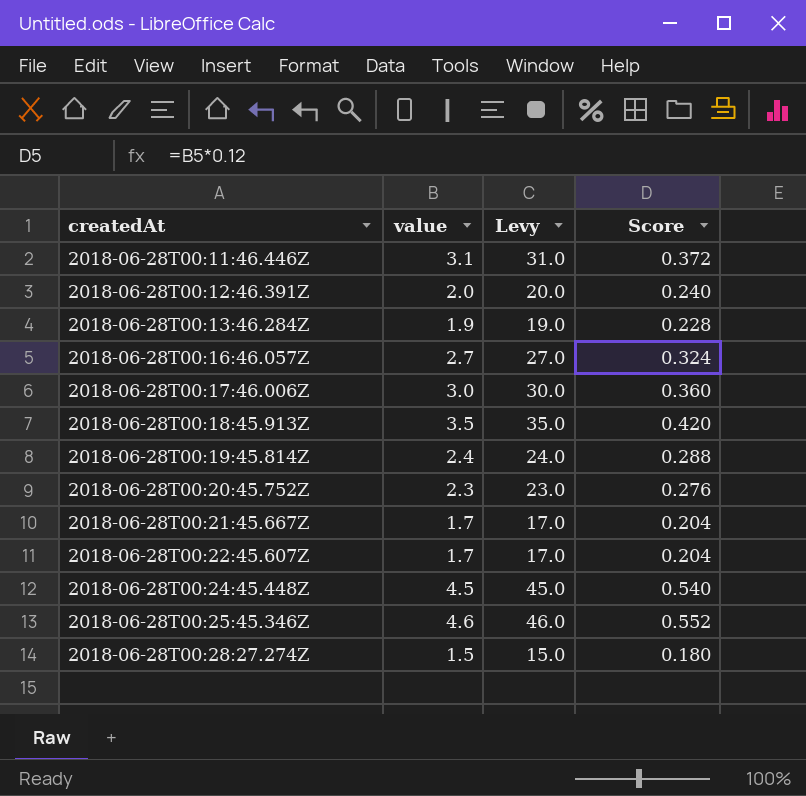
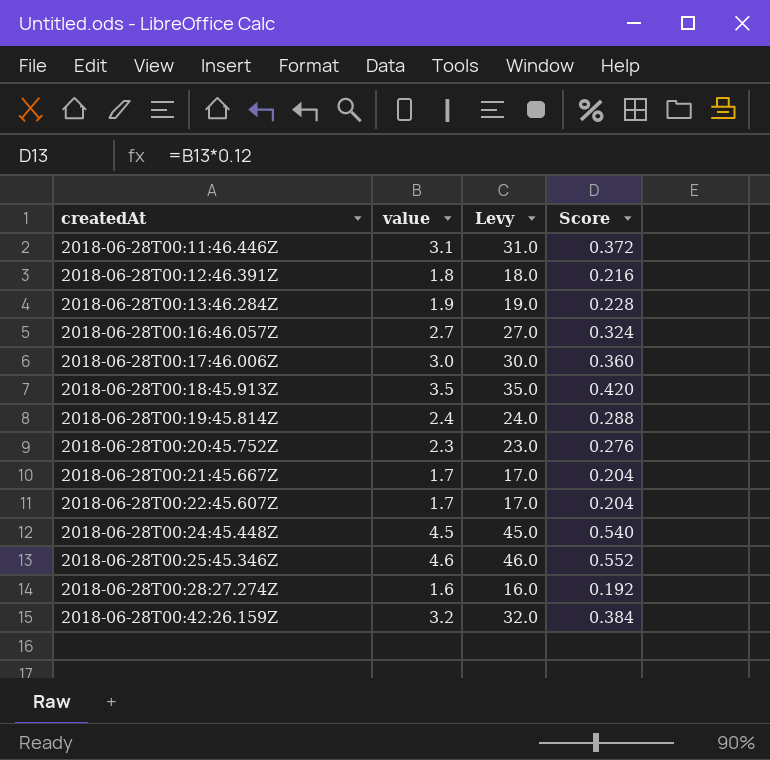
2018-06-28T00:12:46.391Z | value: 2.0 -> 1.8
2018-06-28T00:12:46.391Z | Levy: 20.0 -> 18.0
2018-06-28T00:12:46.391Z | Score: 0.240 -> 0.216
2018-06-28T00:28:27.274Z | value: 1.5 -> 1.6
2018-06-28T00:28:27.274Z | Levy: 15.0 -> 16.0
2018-06-28T00:28:27.274Z | Score: 0.180 -> 0.192
row 2018-06-28T00:42:26.159Z: none -> 3.2 | 32.0 | 0.384

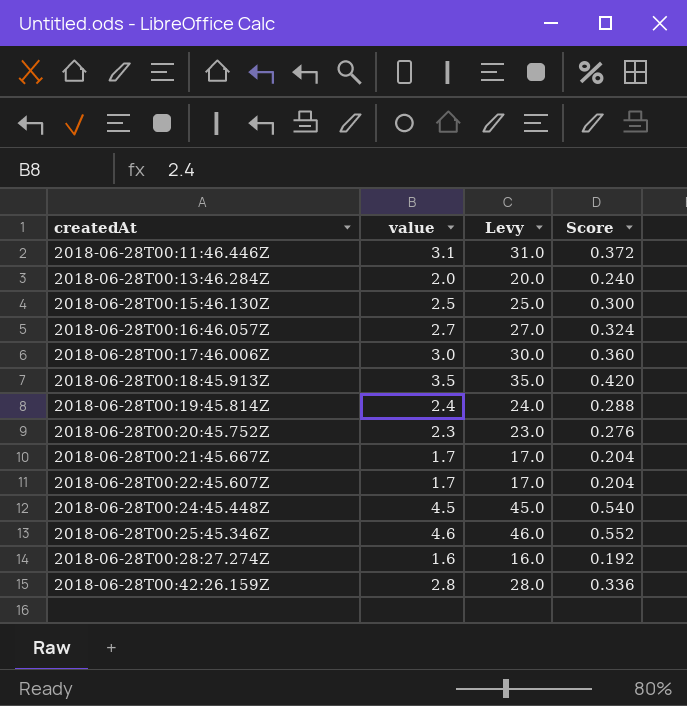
row 2018-06-28T00:12:46.391Z: 1.8 | 18.0 | 0.216 -> none
2018-06-28T00:13:46.284Z | value: 1.9 -> 2.0
2018-06-28T00:13:46.284Z | Levy: 19.0 -> 20.0
2018-06-28T00:13:46.284Z | Score: 0.228 -> 0.240
row 2018-06-28T00:15:46.130Z: none -> 2.5 | 25.0 | 0.300
2018-06-28T00:42:26.159Z | value: 3.2 -> 2.8
2018-06-28T00:42:26.159Z | Levy: 32.0 -> 28.0
2018-06-28T00:42:26.159Z | Score: 0.384 -> 0.336

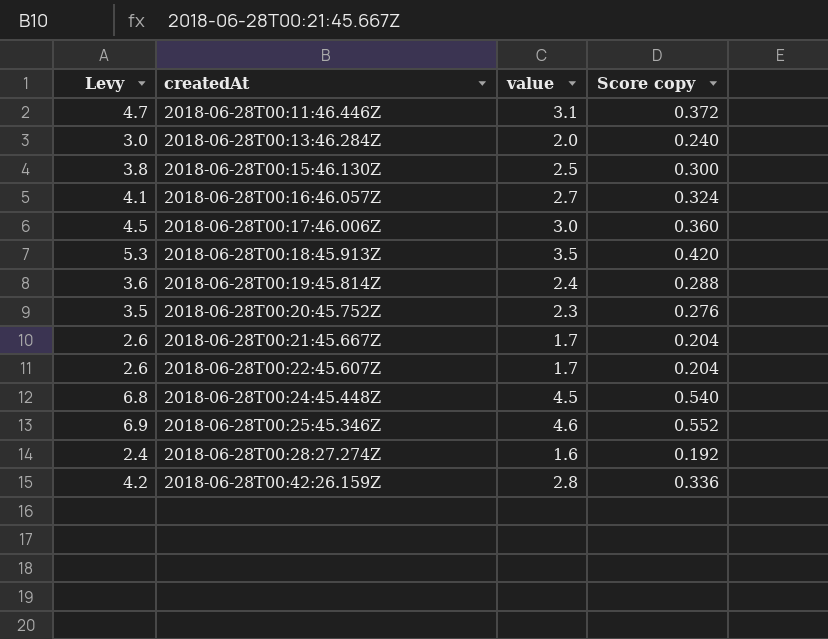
column Levy | formula: [value] * 10 -> [value] * 1.5
column Levy | position: 3 -> 1
column name: Score -> Score copy

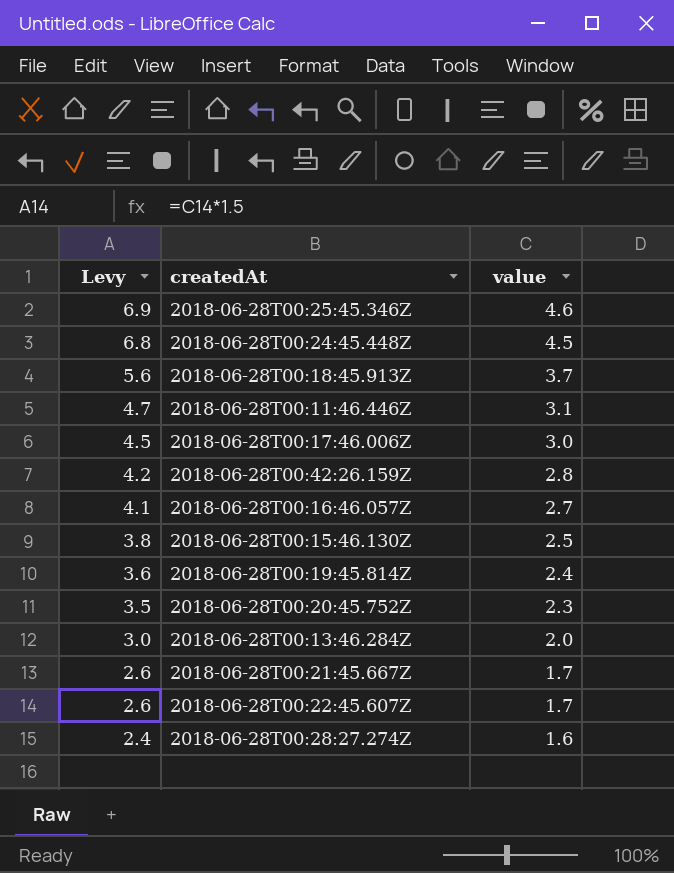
row order: createdAt ascending -> Levy descending
column Score copy | formula: [value] * 0.12 -> none
2018-06-28T00:18:45.913Z | Levy: 5.3 -> 5.6
2018-06-28T00:18:45.913Z | value: 3.5 -> 3.7

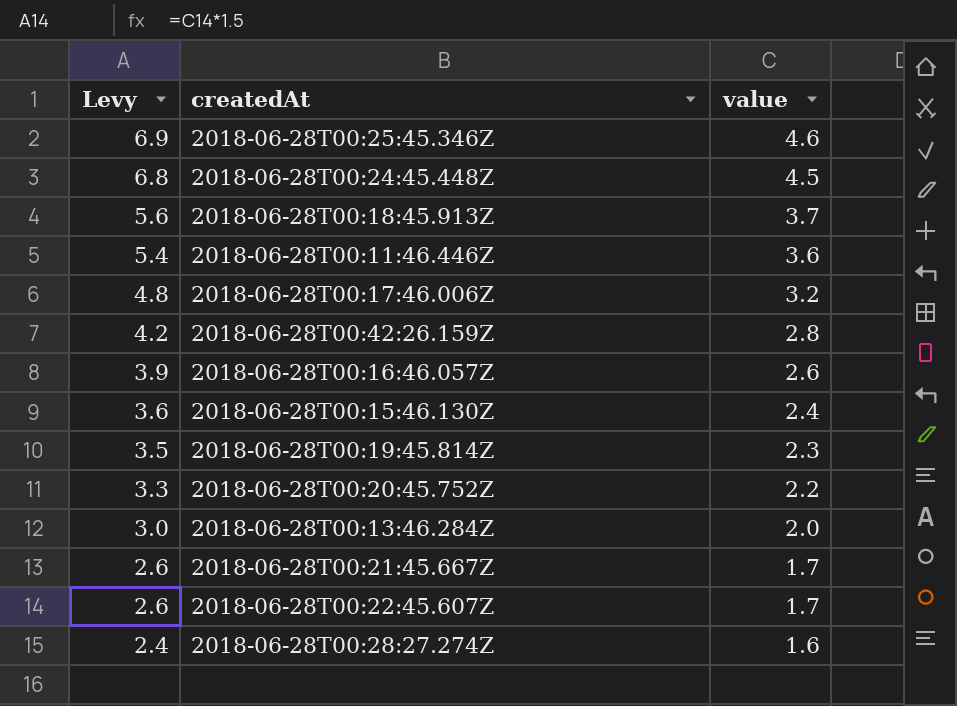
2018-06-28T00:11:46.446Z | Levy: 4.7 -> 5.4
2018-06-28T00:11:46.446Z | value: 3.1 -> 3.6
2018-06-28T00:17:46.006Z | Levy: 4.5 -> 4.8
2018-06-28T00:17:46.006Z | value: 3.0 -> 3.2
2018-06-28T00:16:46.057Z | Levy: 4.1 -> 3.9
2018-06-28T00:16:46.057Z | value: 2.7 -> 2.6
2018-06-28T00:15:46.130Z | Levy: 3.8 -> 3.6
2018-06-28T00:15:46.130Z | value: 2.5 -> 2.4
2018-06-28T00:19:45.814Z | Levy: 3.6 -> 3.5
2018-06-28T00:19:45.814Z | value: 2.4 -> 2.3
2018-06-28T00:20:45.752Z | Levy: 3.5 -> 3.3
2018-06-28T00:20:45.752Z | value: 2.3 -> 2.2

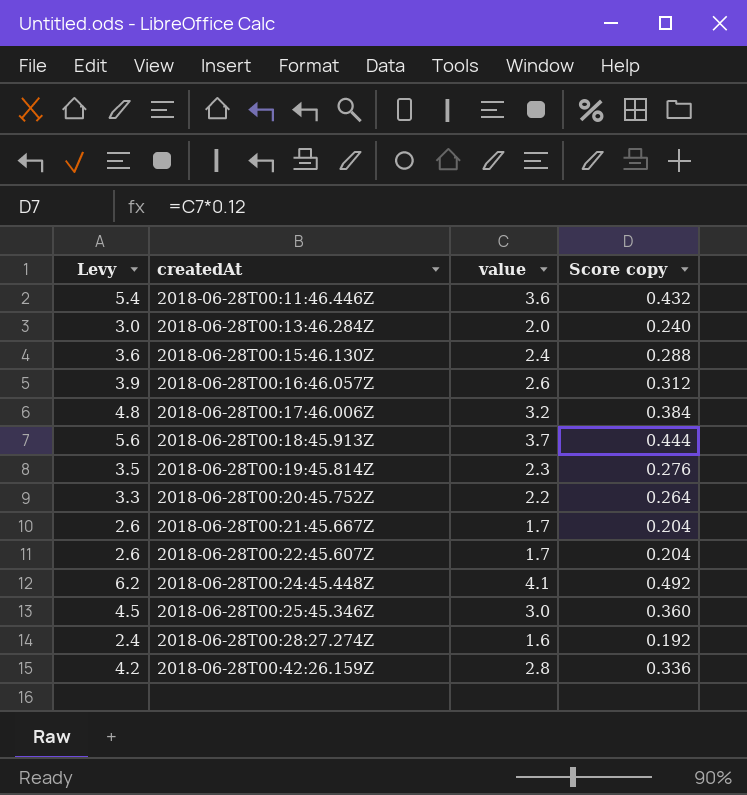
row order: Levy descending -> createdAt ascending
column Score copy | formula: none -> [value] * 0.12
2018-06-28T00:24:45.448Z | Levy: 6.8 -> 6.2
2018-06-28T00:24:45.448Z | value: 4.5 -> 4.1
2018-06-28T00:25:45.346Z | Levy: 6.9 -> 4.5
2018-06-28T00:25:45.346Z | value: 4.6 -> 3.0

